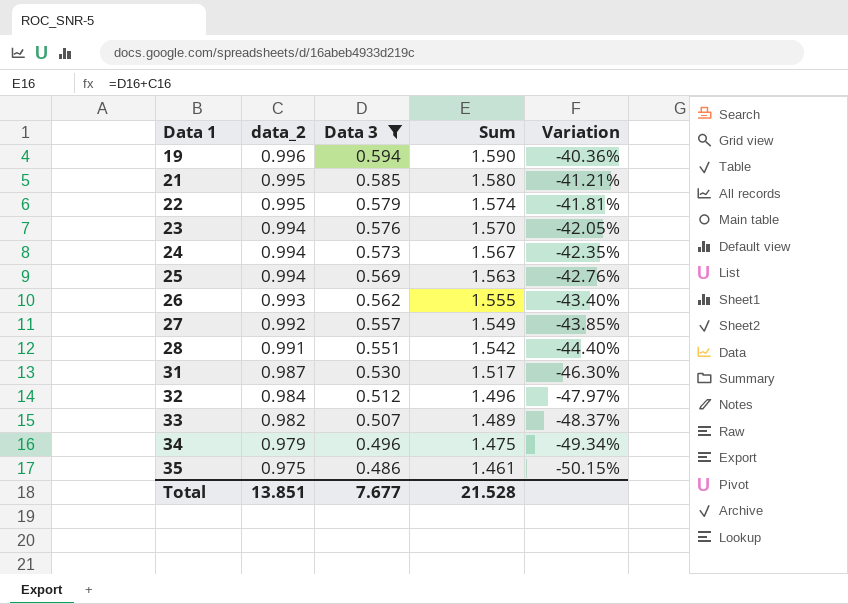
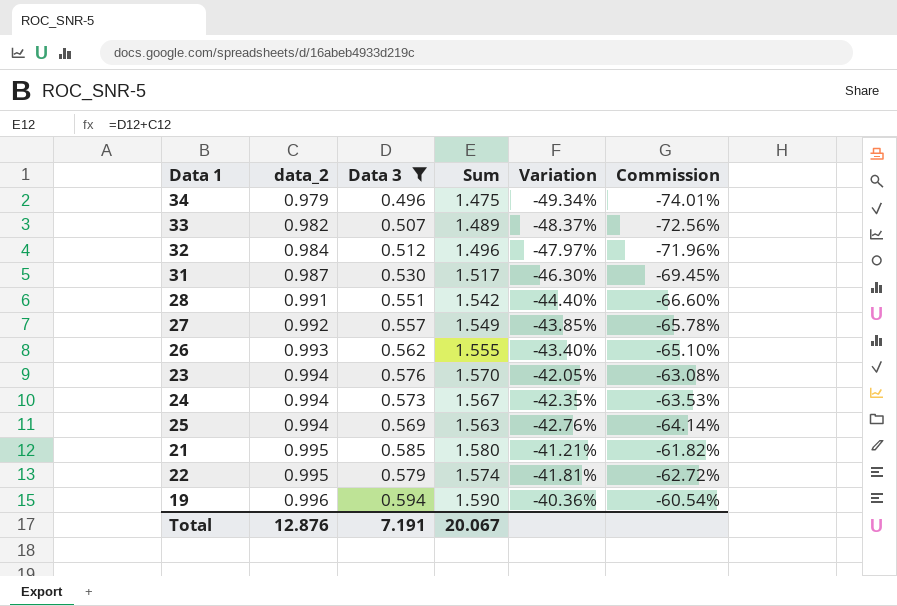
row order: Data 1 ascending -> data_2 ascending
column Commission | formula: none -> [Variation] * 1.5
row 35: 0.975 | 0.486 | 1.461 | -50.15% -> none
Total | data_2: 13.851 -> 12.876
Total | Data 3: 7.677 -> 7.191
Total | Sum: 21.528 -> 20.067

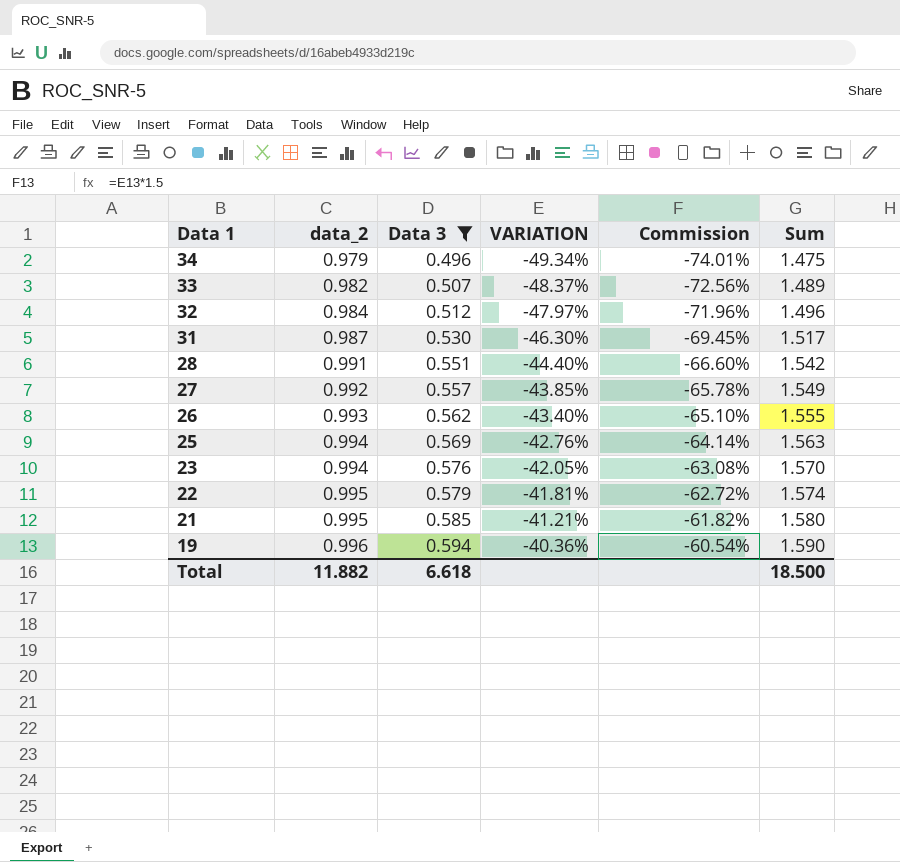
row order: data_2 ascending -> Data 1 descending
column name: Variation -> VARIATION
column Sum | position: 4 -> 6
row 24: 0.994 | 0.573 | 1.567 | -42.35% | -63.53% -> none
Total | data_2: 12.876 -> 11.882
Total | Data 3: 7.191 -> 6.618
Total | Sum: 20.067 -> 18.500

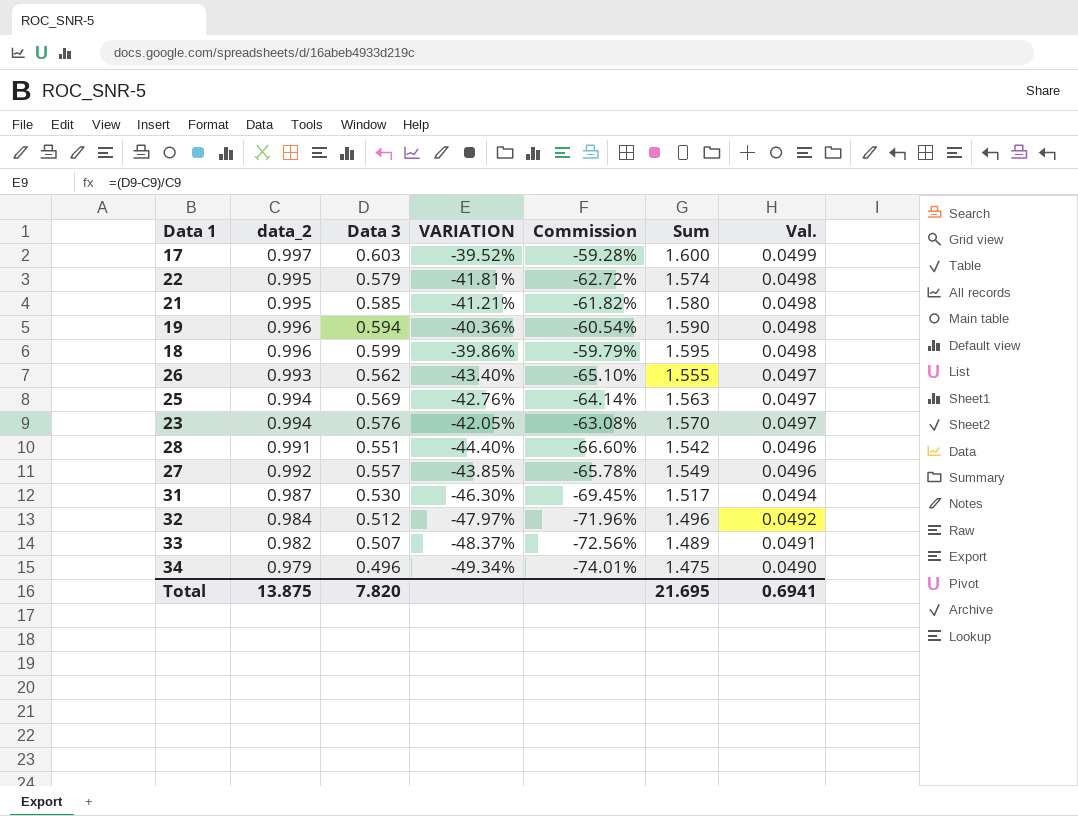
filter: Data 3 <= 0.594 -> none
row order: Data 1 descending -> Val. descending
column Val. | formula: none -> [data_2] * 0.05
Total | data_2: 11.882 -> 13.875
Total | Data 3: 6.618 -> 7.820
Total | Sum: 18.500 -> 21.695

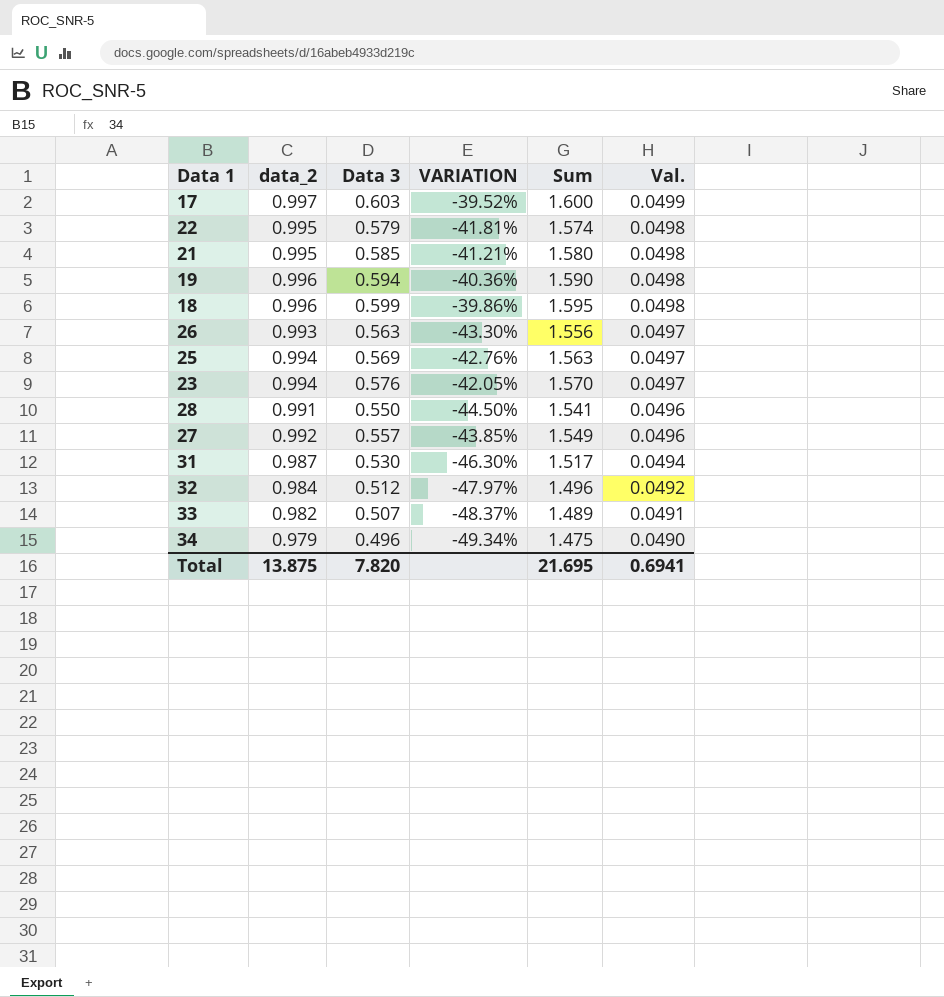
column Commission | formula: [VARIATION] * 1.5 -> none
26 | Data 3: 0.562 -> 0.563
26 | VARIATION: -43.40% -> -43.30%
26 | Sum: 1.555 -> 1.556
28 | Data 3: 0.551 -> 0.550
28 | VARIATION: -44.40% -> -44.50%
28 | Sum: 1.542 -> 1.541

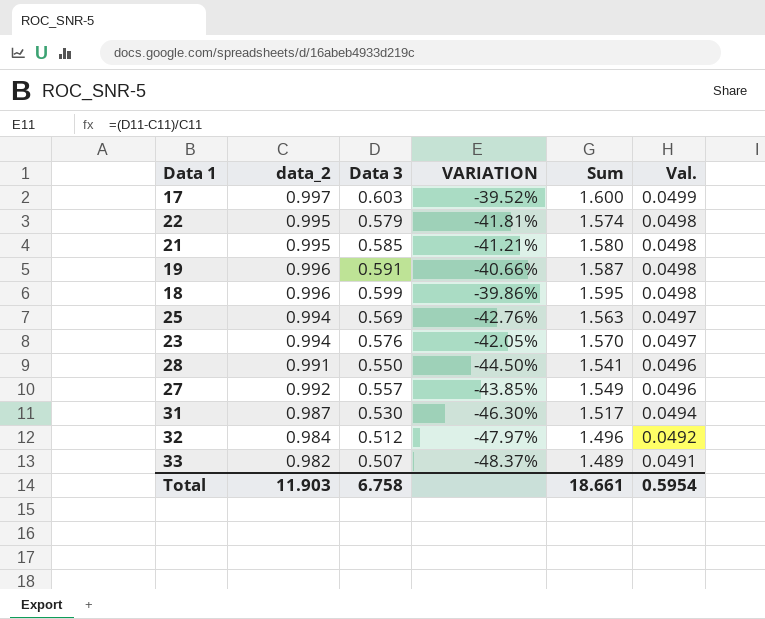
row 26: 0.993 | 0.563 | -43.30% | 1.556 | 0.0497 -> none
row 34: 0.979 | 0.496 | -49.34% | 1.475 | 0.0490 -> none
19 | Data 3: 0.594 -> 0.591
19 | VARIATION: -40.36% -> -40.66%
19 | Sum: 1.590 -> 1.587
Total | data_2: 13.875 -> 11.903
Total | Data 3: 7.820 -> 6.758
Total | Sum: 21.695 -> 18.661
Total | Val.: 0.6941 -> 0.5954

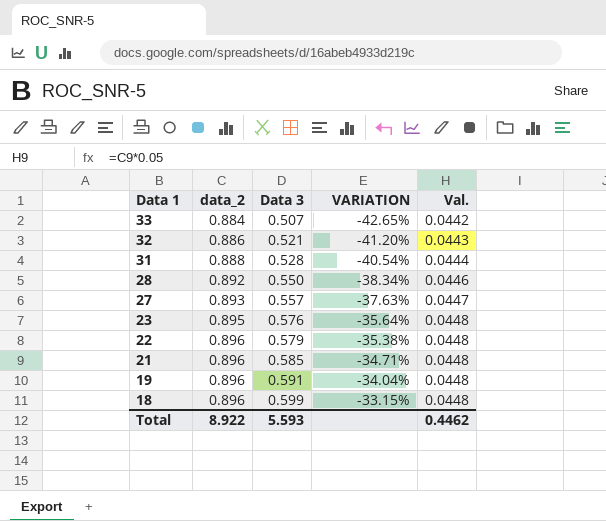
row order: Val. descending -> Data 1 descending
column Sum | formula: [data_2] + [Data 3] -> none
row 17: 0.997 | 0.603 | -39.52% | 1.600 | 0.0499 -> none
row 25: 0.994 | 0.569 | -42.76% | 1.563 | 0.0497 -> none
33 | data_2: 0.982 -> 0.884
33 | VARIATION: -48.37% -> -42.65%
33 | Val.: 0.0491 -> 0.0442
32 | data_2: 0.984 -> 0.886
32 | Data 3: 0.512 -> 0.521
32 | VARIATION: -47.97% -> -41.20%
32 | Val.: 0.0492 -> 0.0443
31 | data_2: 0.987 -> 0.888
31 | Data 3: 0.530 -> 0.528
31 | VARIATION: -46.30% -> -40.54%
31 | Val.: 0.0494 -> 0.0444
28 | data_2: 0.991 -> 0.892
28 | VARIATION: -44.50% -> -38.34%
28 | Val.: 0.0496 -> 0.0446
27 | data_2: 0.992 -> 0.893
27 | VARIATION: -43.85% -> -37.63%
27 | Val.: 0.0496 -> 0.0447
23 | data_2: 0.994 -> 0.895
23 | VARIATION: -42.05% -> -35.64%
23 | Val.: 0.0497 -> 0.0448
22 | data_2: 0.995 -> 0.896
22 | VARIATION: -41.81% -> -35.38%
22 | Val.: 0.0498 -> 0.0448
21 | data_2: 0.995 -> 0.896
21 | VARIATION: -41.21% -> -34.71%
21 | Val.: 0.0498 -> 0.0448
19 | data_2: 0.996 -> 0.896
19 | VARIATION: -40.66% -> -34.04%
19 | Val.: 0.0498 -> 0.0448
18 | data_2: 0.996 -> 0.896
18 | VARIATION: -39.86% -> -33.15%
18 | Val.: 0.0498 -> 0.0448
Total | data_2: 11.903 -> 8.922
Total | Data 3: 6.758 -> 5.593
Total | Val.: 0.5954 -> 0.4462

